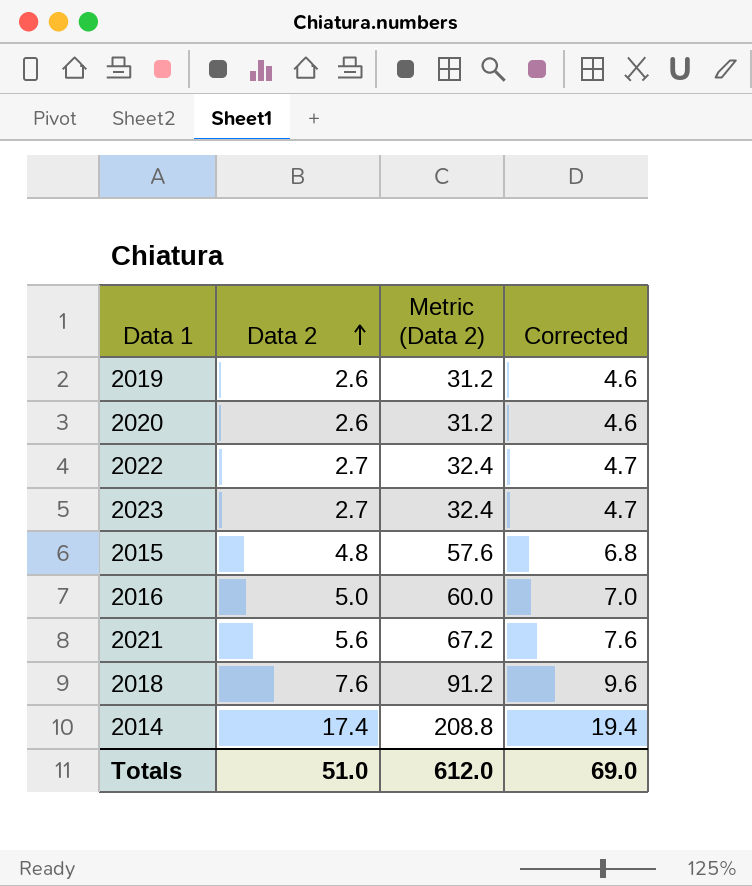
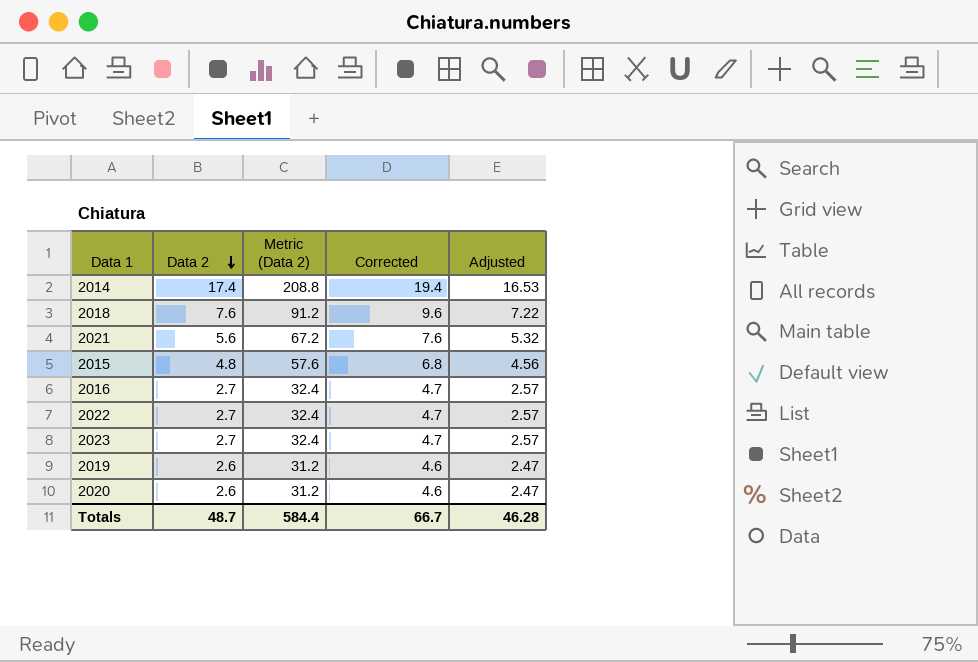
row order: Data 2 ascending -> Data 2 descending
column Adjusted | formula: none -> [Data 2] * 0.95
2016 | Data 2: 5.0 -> 2.7
2016 | Metric (Data 2): 60.0 -> 32.4
2016 | Corrected: 7.0 -> 4.7
Totals | Data 2: 51.0 -> 48.7
Totals | Metric (Data 2): 612.0 -> 584.4
Totals | Corrected: 69.0 -> 66.7

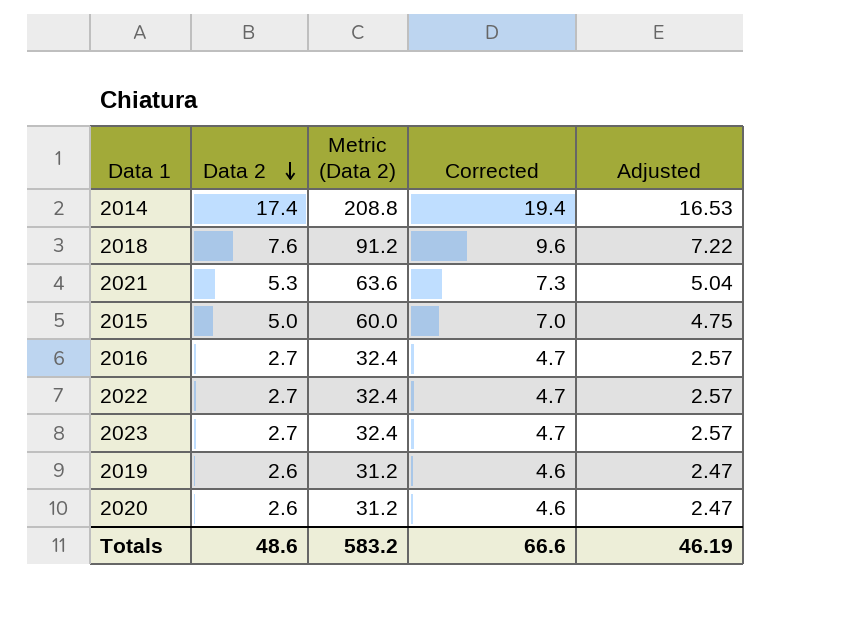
2021 | Data 2: 5.6 -> 5.3
2021 | Metric (Data 2): 67.2 -> 63.6
2021 | Corrected: 7.6 -> 7.3
2021 | Adjusted: 5.32 -> 5.04
2015 | Data 2: 4.8 -> 5.0
2015 | Metric (Data 2): 57.6 -> 60.0
2015 | Corrected: 6.8 -> 7.0
2015 | Adjusted: 4.56 -> 4.75
Totals | Data 2: 48.7 -> 48.6
Totals | Metric (Data 2): 584.4 -> 583.2
Totals | Corrected: 66.7 -> 66.6
Totals | Adjusted: 46.28 -> 46.19

